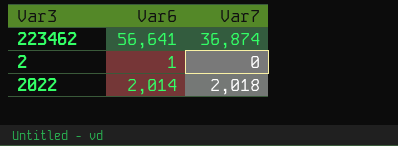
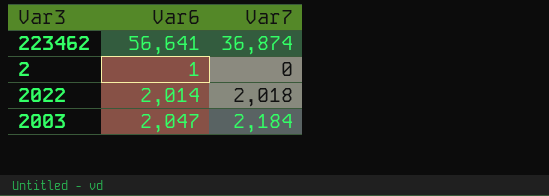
row 2003: none -> 2,047 | 2,184

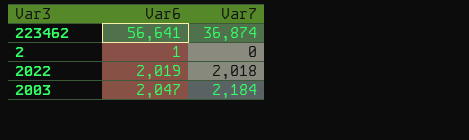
2022 | Var6: 2,014 -> 2,019

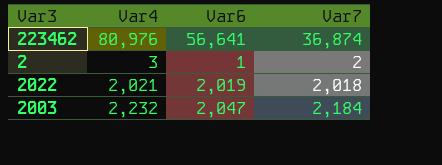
column Var4 | position: none -> 2
2 | Var7: 0 -> 2

